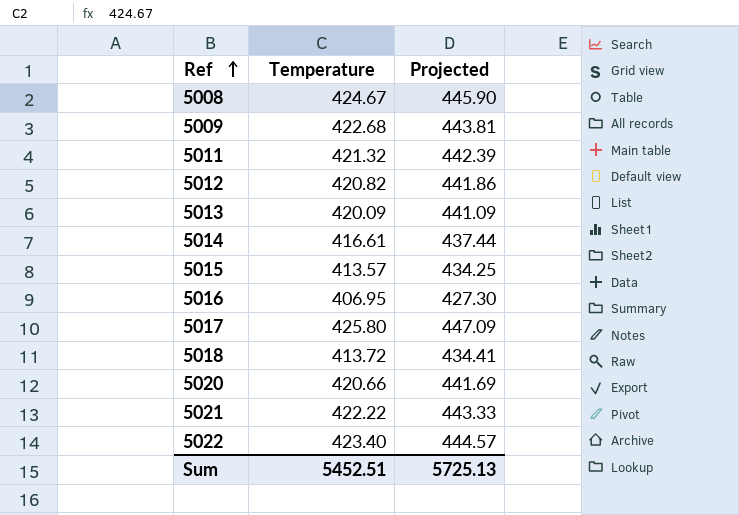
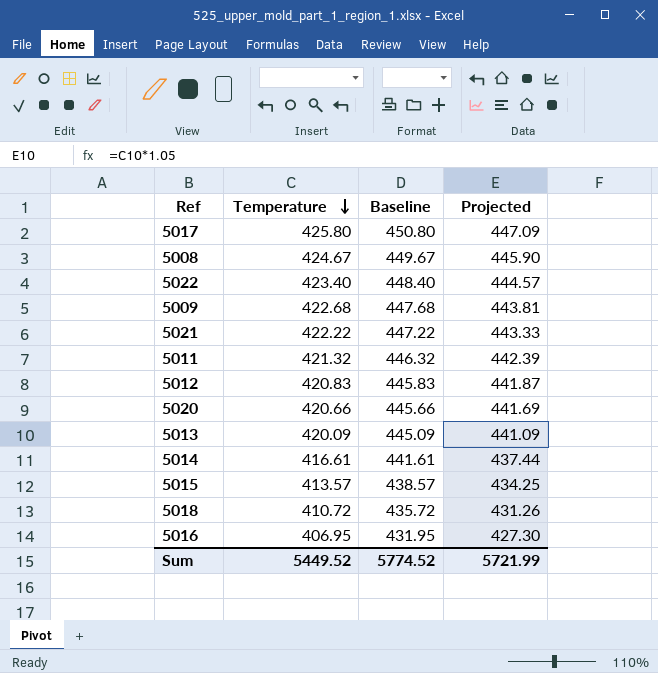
row order: Ref ascending -> Temperature descending
column Baseline | formula: none -> [Temperature] + 25
5012 | Temperature: 420.82 -> 420.83
5012 | Projected: 441.86 -> 441.87
5018 | Temperature: 413.72 -> 410.72
5018 | Projected: 434.41 -> 431.26
Sum | Temperature: 5452.51 -> 5449.52
Sum | Projected: 5725.13 -> 5721.99

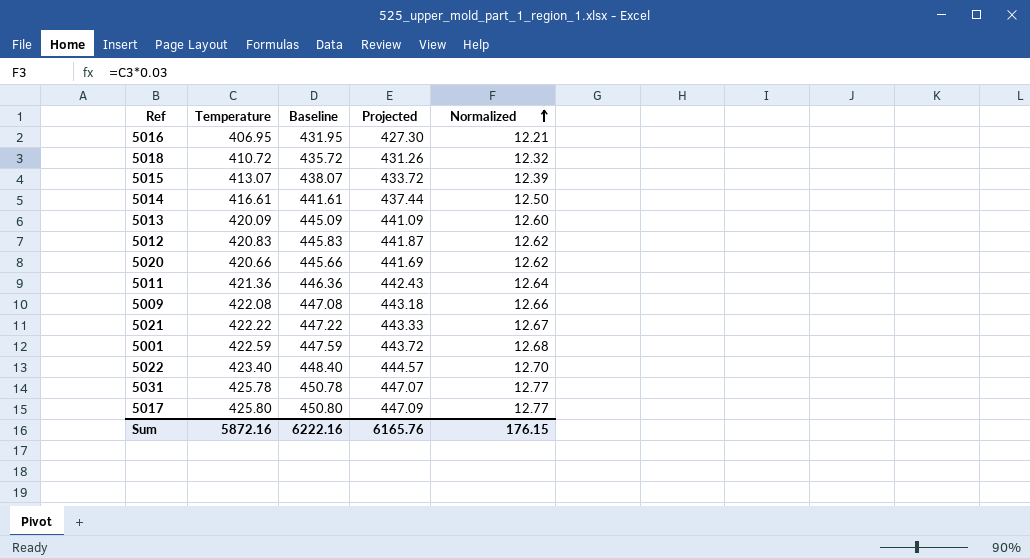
row order: Temperature descending -> Normalized ascending
column Normalized | formula: none -> [Temperature] * 0.03
row 5008: 424.67 | 449.67 | 445.90 -> none
5015 | Temperature: 413.57 -> 413.07
5015 | Baseline: 438.57 -> 438.07
5015 | Projected: 434.25 -> 433.72
5011 | Temperature: 421.32 -> 421.36
5011 | Baseline: 446.32 -> 446.36
5011 | Projected: 442.39 -> 442.43
5009 | Temperature: 422.68 -> 422.08
5009 | Baseline: 447.68 -> 447.08
5009 | Projected: 443.81 -> 443.18
row 5001: none -> 422.59 | 447.59 | 443.72 | 12.68
row 5031: none -> 425.78 | 450.78 | 447.07 | 12.77
Sum | Temperature: 5449.52 -> 5872.16
Sum | Baseline: 5774.52 -> 6222.16
Sum | Projected: 5721.99 -> 6165.76

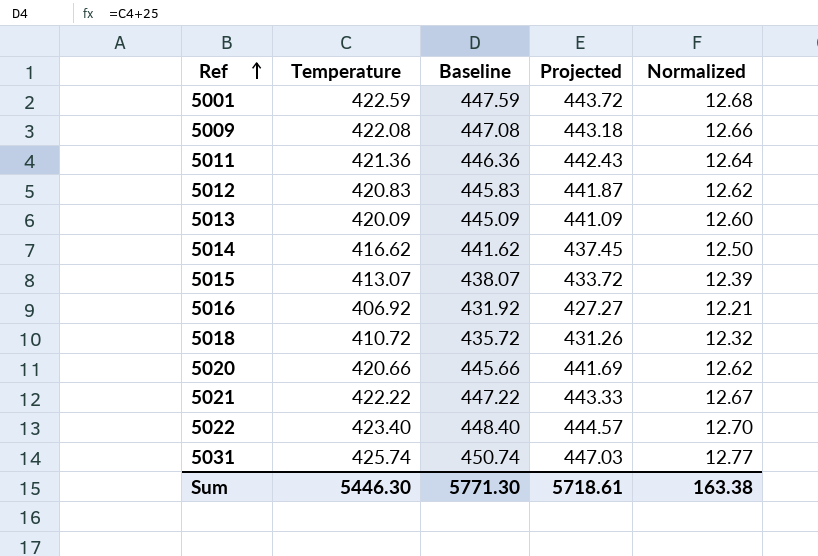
row order: Normalized ascending -> Ref ascending
row 5017: 425.80 | 450.80 | 447.09 | 12.77 -> none
5014 | Temperature: 416.61 -> 416.62
5014 | Baseline: 441.61 -> 441.62
5014 | Projected: 437.44 -> 437.45
5016 | Temperature: 406.95 -> 406.92
5016 | Baseline: 431.95 -> 431.92
5016 | Projected: 427.30 -> 427.27
5031 | Temperature: 425.78 -> 425.74
5031 | Baseline: 450.78 -> 450.74
5031 | Projected: 447.07 -> 447.03
Sum | Temperature: 5872.16 -> 5446.30
Sum | Baseline: 6222.16 -> 5771.30
Sum | Projected: 6165.76 -> 5718.61
Sum | Normalized: 176.15 -> 163.38

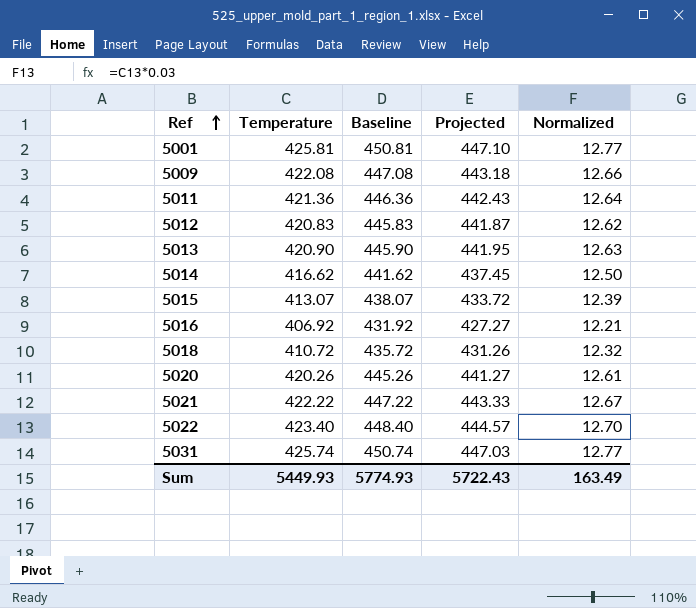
5001 | Temperature: 422.59 -> 425.81
5001 | Baseline: 447.59 -> 450.81
5001 | Projected: 443.72 -> 447.10
5001 | Normalized: 12.68 -> 12.77
5013 | Temperature: 420.09 -> 420.90
5013 | Baseline: 445.09 -> 445.90
5013 | Projected: 441.09 -> 441.95
5013 | Normalized: 12.60 -> 12.63
5020 | Temperature: 420.66 -> 420.26
5020 | Baseline: 445.66 -> 445.26
5020 | Projected: 441.69 -> 441.27
5020 | Normalized: 12.62 -> 12.61
Sum | Temperature: 5446.30 -> 5449.93
Sum | Baseline: 5771.30 -> 5774.93
Sum | Projected: 5718.61 -> 5722.43
Sum | Normalized: 163.38 -> 163.49

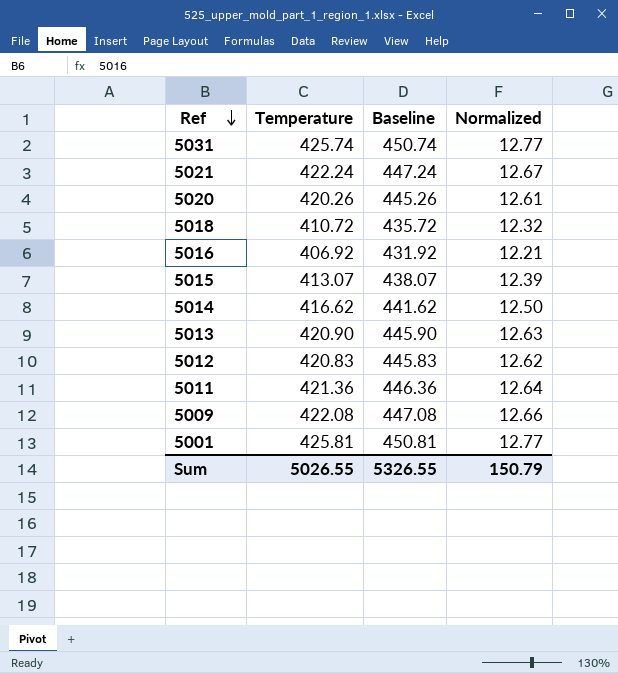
row order: Ref ascending -> Ref descending
column Projected | formula: [Temperature] * 1.05 -> none
row 5022: 423.40 | 448.40 | 444.57 | 12.70 -> none
5021 | Temperature: 422.22 -> 422.24
5021 | Baseline: 447.22 -> 447.24
Sum | Temperature: 5449.93 -> 5026.55
Sum | Baseline: 5774.93 -> 5326.55
Sum | Normalized: 163.49 -> 150.79

